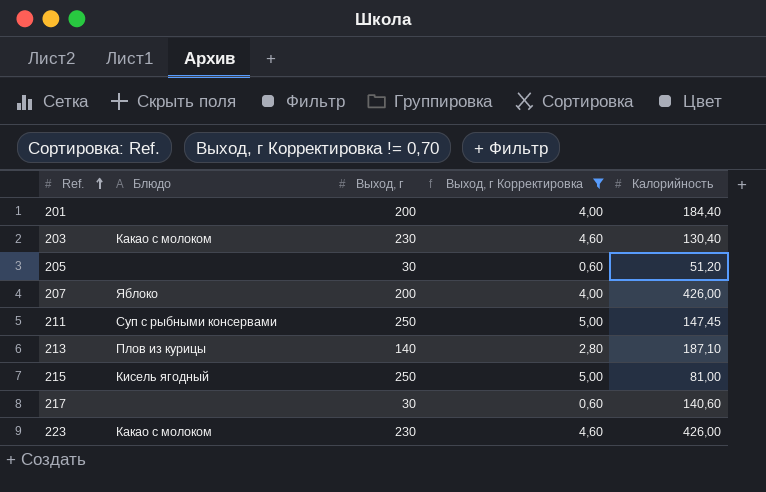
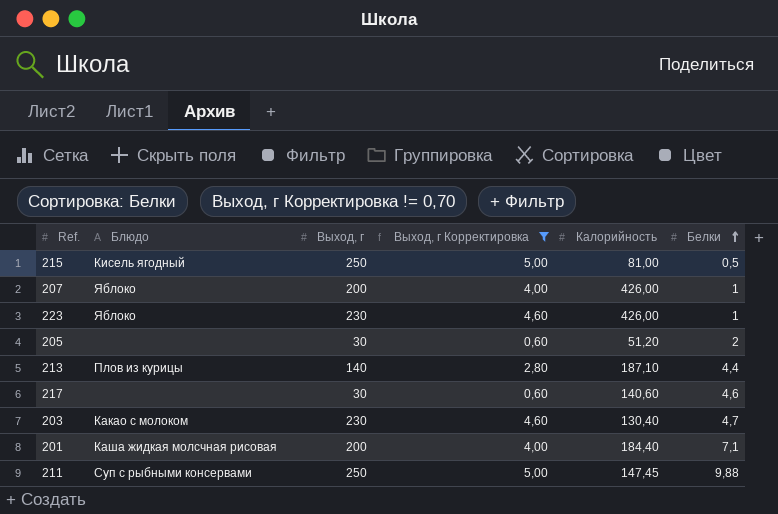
row order: Ref. ascending -> Белки ascending
column Белки | position: none -> 6
223 | Блюдо: Какао с молоком -> Яблоко
201 | Блюдо: none -> Каша жидкая молсчная рисовая

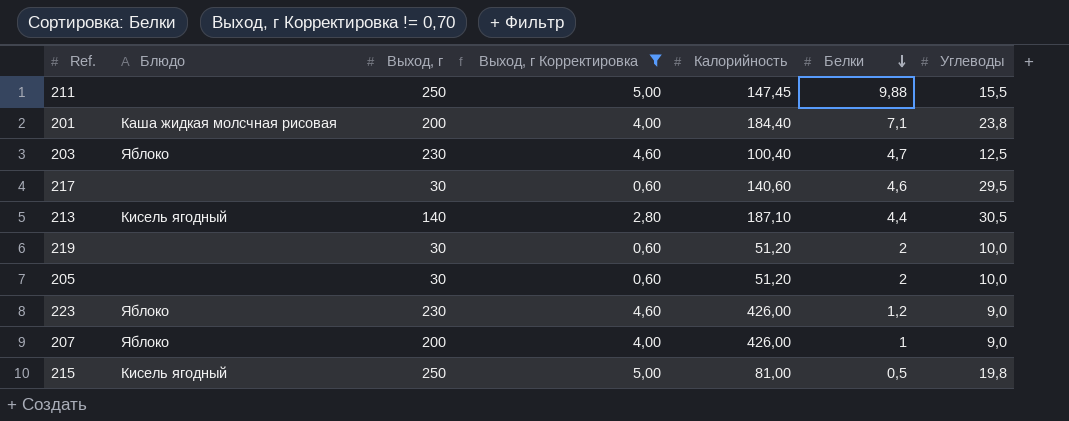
row order: Белки ascending -> Белки descending
column Углеводы | position: none -> 7
211 | Блюдо: Суп с рыбными консервами -> none
203 | Блюдо: Какао с молоком -> Яблоко
203 | Калорийность: 130,40 -> 100,40
213 | Блюдо: Плов из курицы -> Кисель ягодный
row 219: none -> none | 30 | 0,60 | 51,20 | 2 | 10,0
223 | Белки: 1 -> 1,2

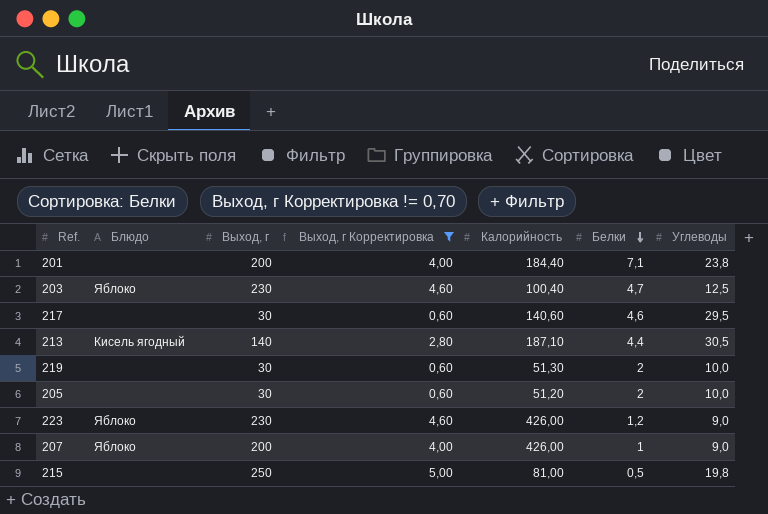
row 211: none | 250 | 5,00 | 147,45 | 9,88 | 15,5 -> none
201 | Блюдо: Каша жидкая молсчная рисовая -> none
219 | Калорийность: 51,20 -> 51,30
215 | Блюдо: Кисель ягодный -> none

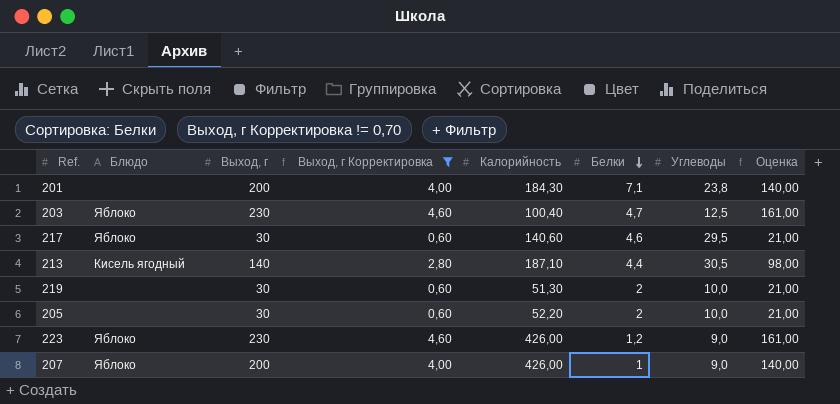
column Оценка | formula: none -> [Выход, г] * 0,7
row 215: none | 250 | 5,00 | 81,00 | 0,5 | 19,8 -> none
201 | Калорийность: 184,40 -> 184,30
217 | Блюдо: none -> Яблоко
205 | Калорийность: 51,20 -> 52,20

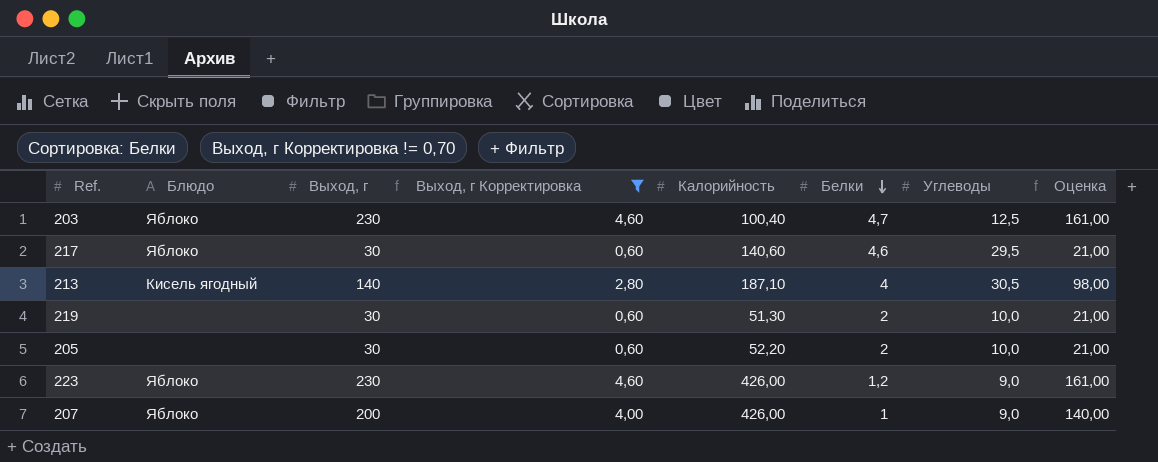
row 201: none | 200 | 4,00 | 184,30 | 7,1 | 23,8 | 140,00 -> none
213 | Белки: 4,4 -> 4

